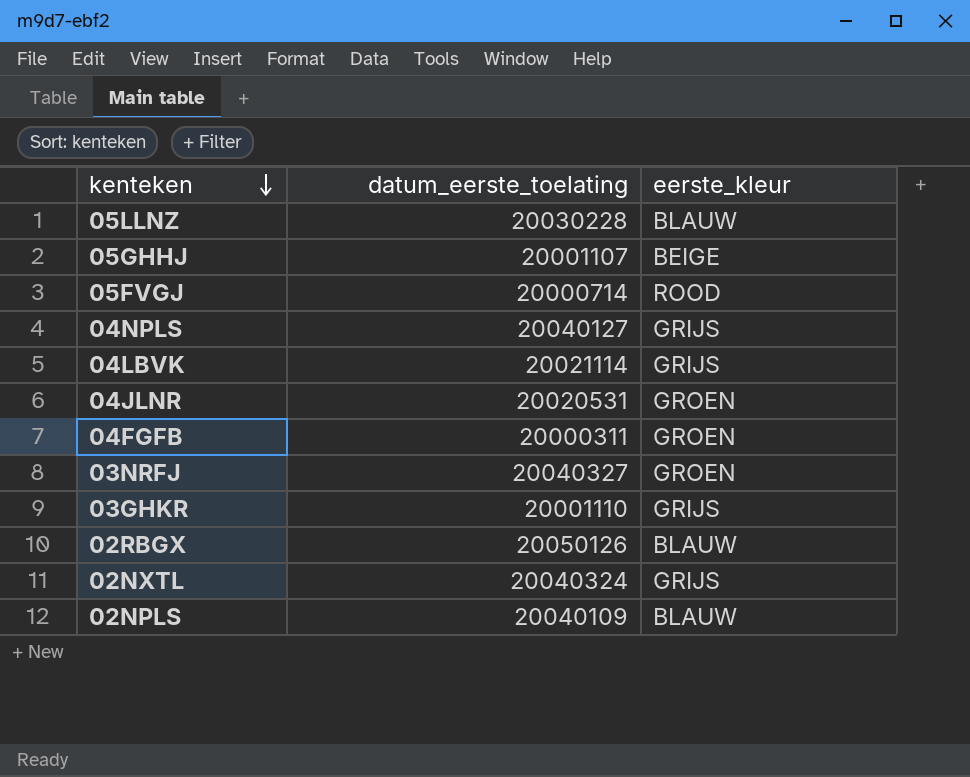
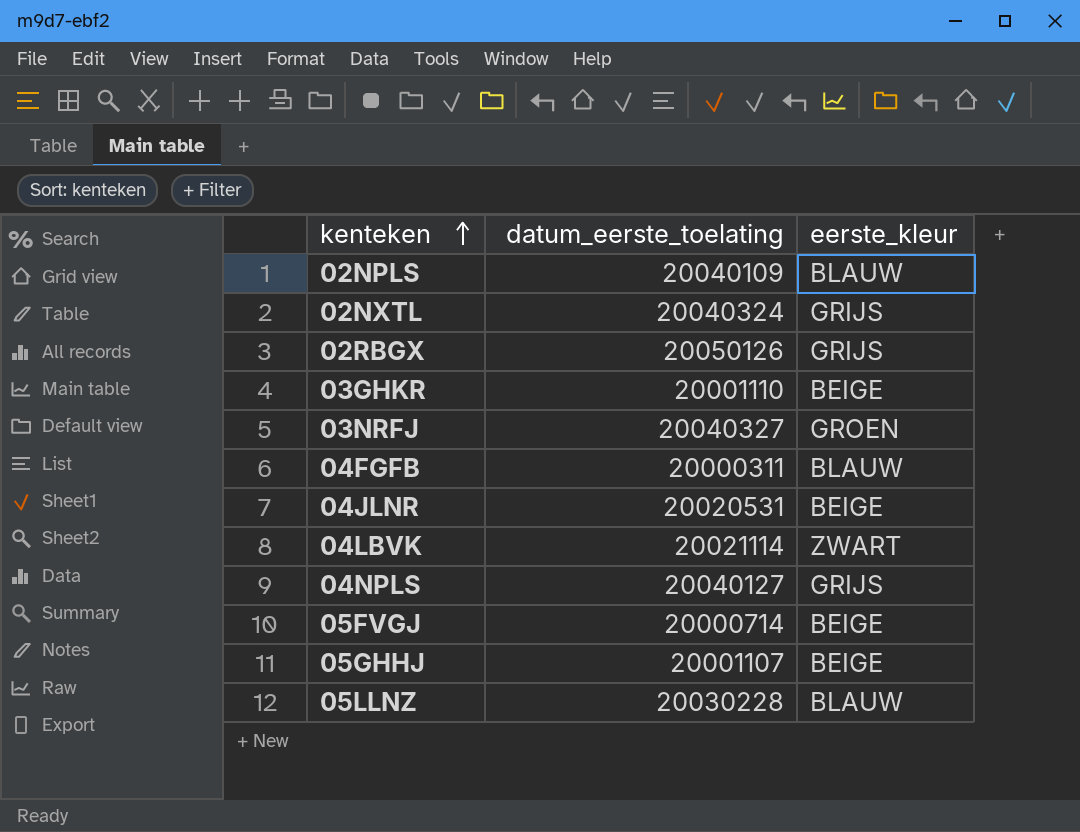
row order: kenteken descending -> kenteken ascending
02RBGX | eerste_kleur: BLAUW -> GRIJS
03GHKR | eerste_kleur: GRIJS -> BEIGE
04FGFB | eerste_kleur: GROEN -> BLAUW
04JLNR | eerste_kleur: GROEN -> BEIGE
04LBVK | eerste_kleur: GRIJS -> ZWART
05FVGJ | eerste_kleur: ROOD -> BEIGE

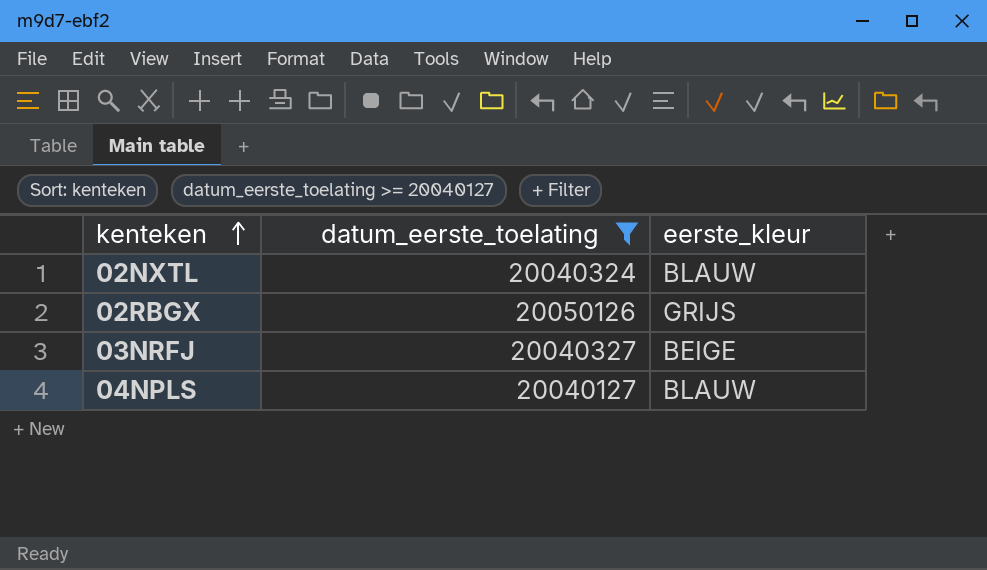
filter: none -> datum_eerste_toelating >= 20040127
02NXTL | eerste_kleur: GRIJS -> BLAUW
03NRFJ | eerste_kleur: GROEN -> BEIGE
04NPLS | eerste_kleur: GRIJS -> BLAUW

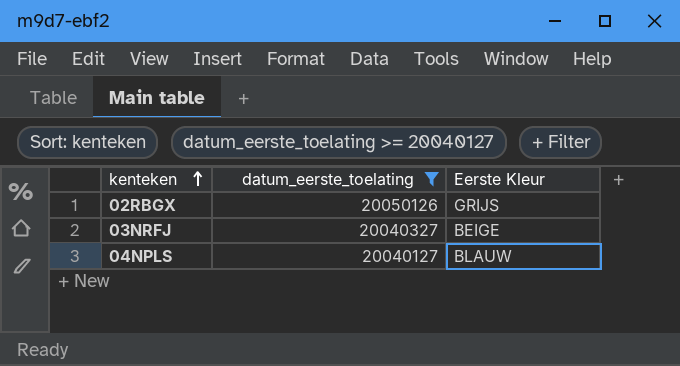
column name: eerste_kleur -> Eerste Kleur
row 02NXTL: 20040324 | BLAUW -> none

